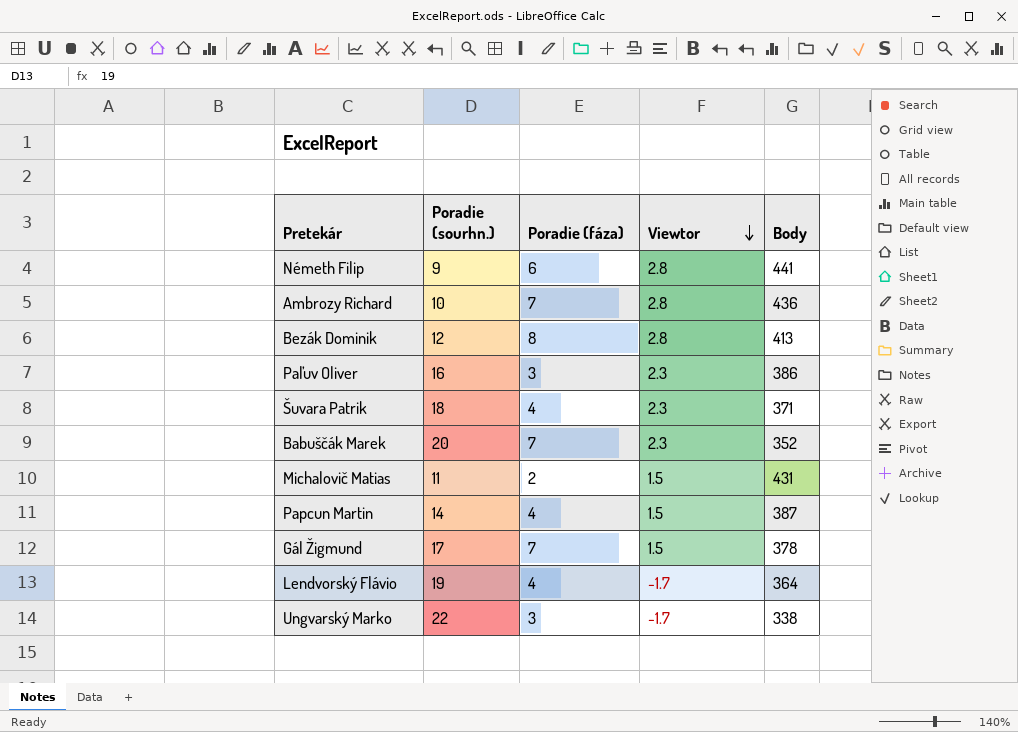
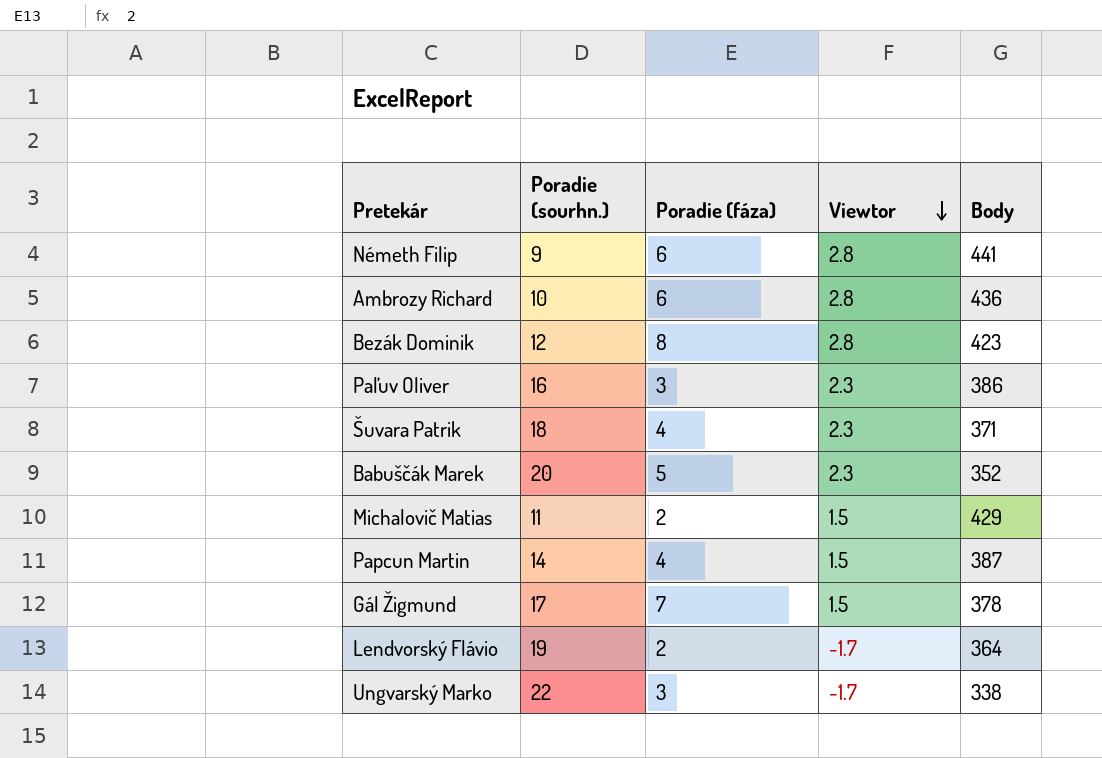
Ambrozy Richard | Poradie (fáza): 7 -> 6
Bezák Dominik | Body: 413 -> 423
Babuščák Marek | Poradie (fáza): 7 -> 5
Michalovič Matias | Body: 431 -> 429
Lendvorský Flávio | Poradie (fáza): 4 -> 2

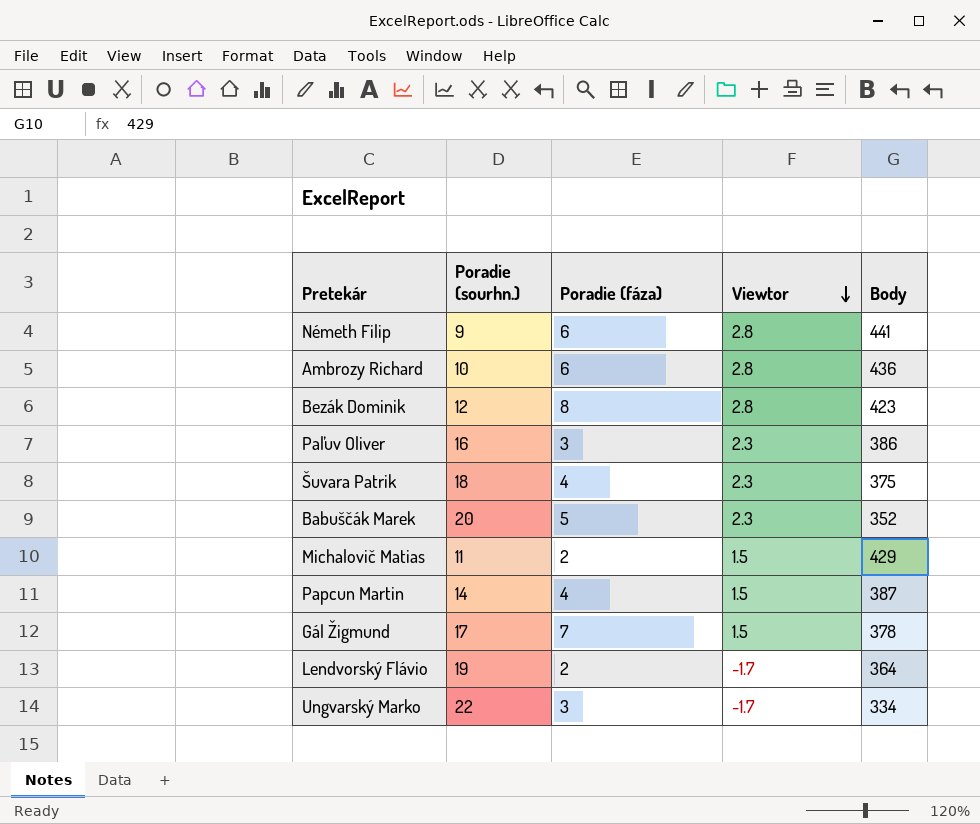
Šuvara Patrik | Body: 371 -> 375
Ungvarský Marko | Body: 338 -> 334

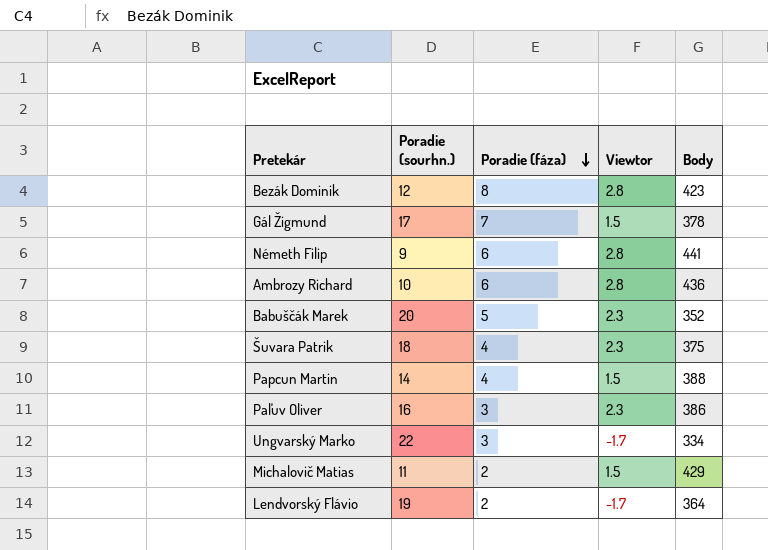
row order: Viewtor descending -> Poradie (fáza) descending
Papcun Martin | Body: 387 -> 388

